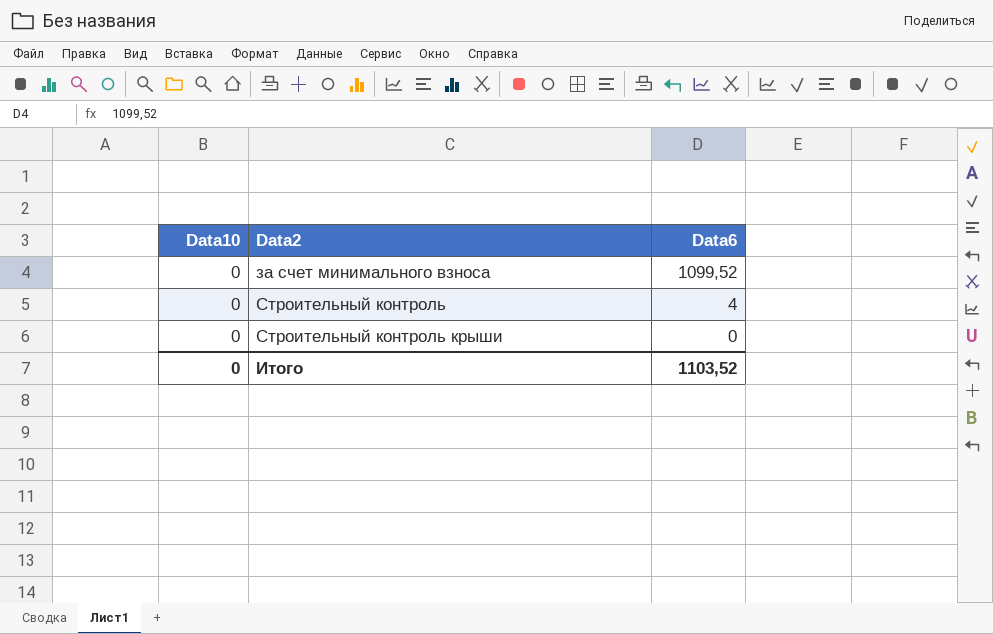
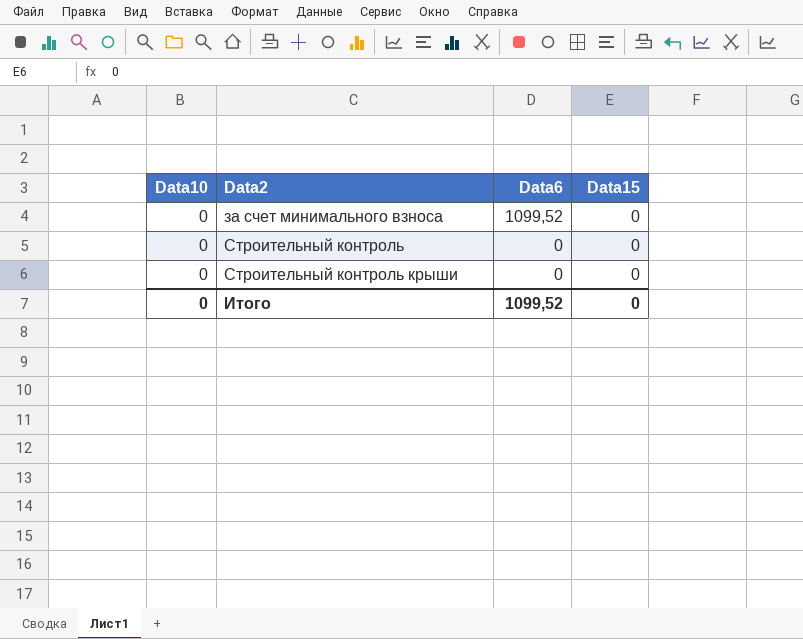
column Data15 | position: none -> 4
Строительный контроль | Data6: 4 -> 0
Итого | Data6: 1103,52 -> 1099,52

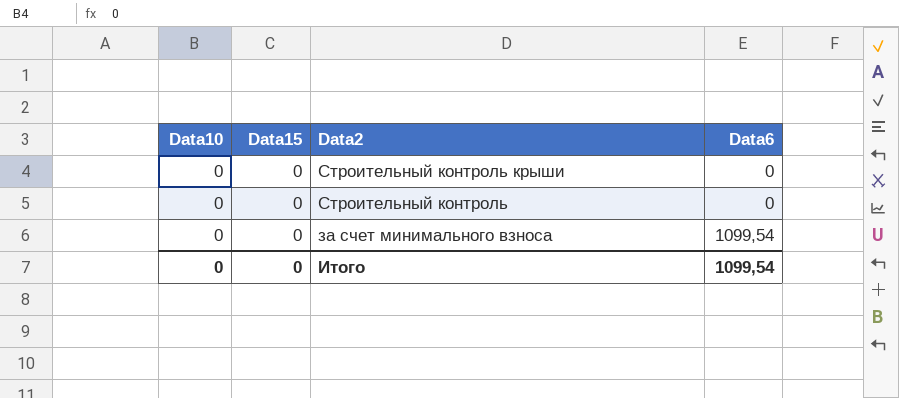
row order: Data2 ascending -> Data2 descending
column Data15 | position: 4 -> 2
за счет минимального взноса | Data6: 1099,52 -> 1099,54
Итого | Data6: 1099,52 -> 1099,54

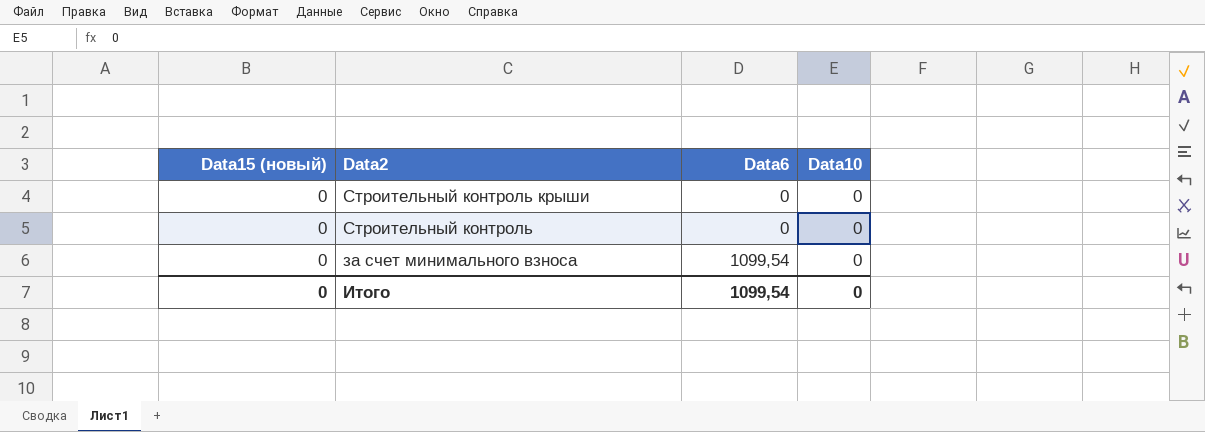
column name: Data15 -> Data15 (новый)
column Data10 | position: 1 -> 4

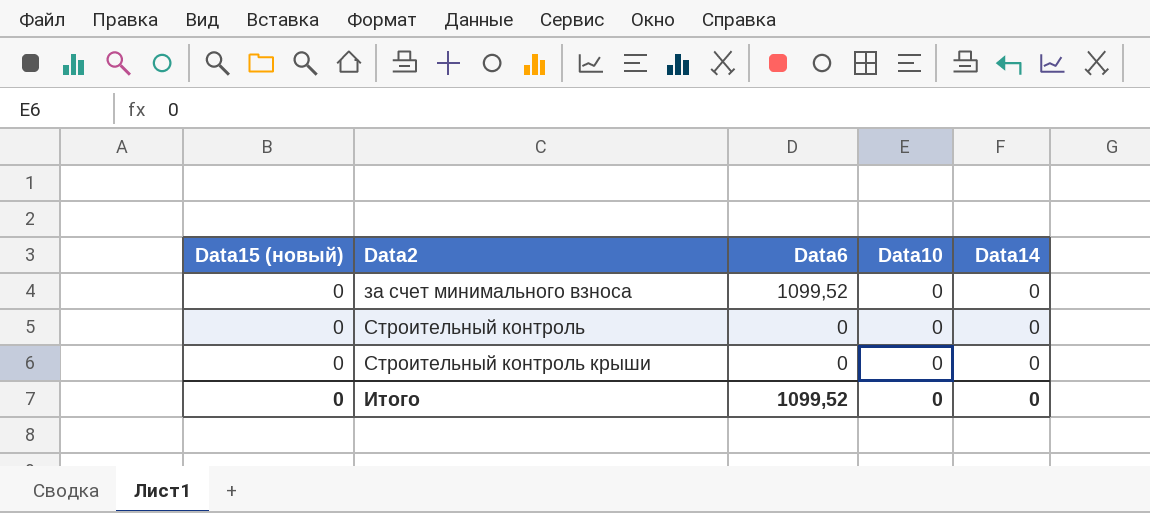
row order: Data2 descending -> Data2 ascending
column Data14 | position: none -> 5
за счет минимального взноса | Data6: 1099,54 -> 1099,52
Итого | Data6: 1099,54 -> 1099,52

